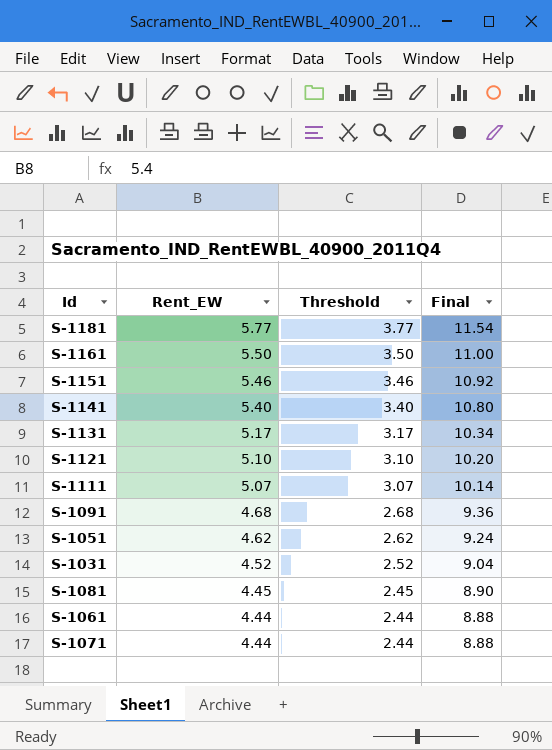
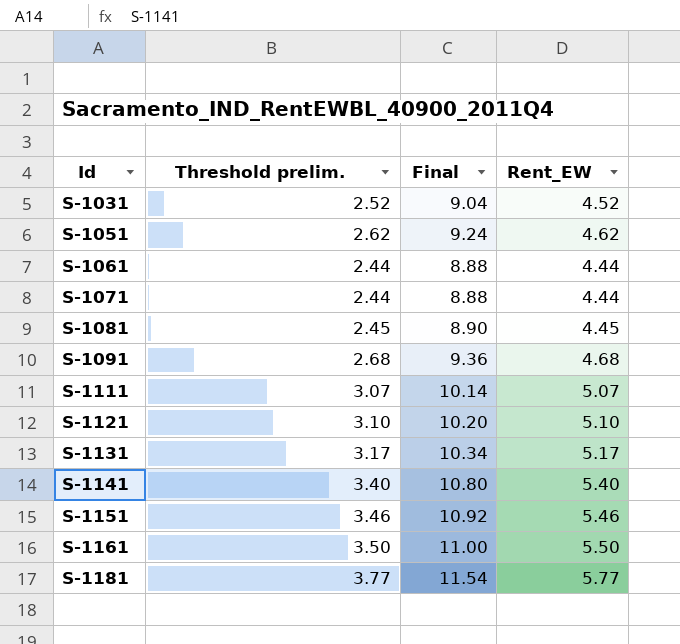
row order: Rent_EW descending -> Id ascending
column name: Threshold -> Threshold prelim.
column Rent_EW | position: 2 -> 4

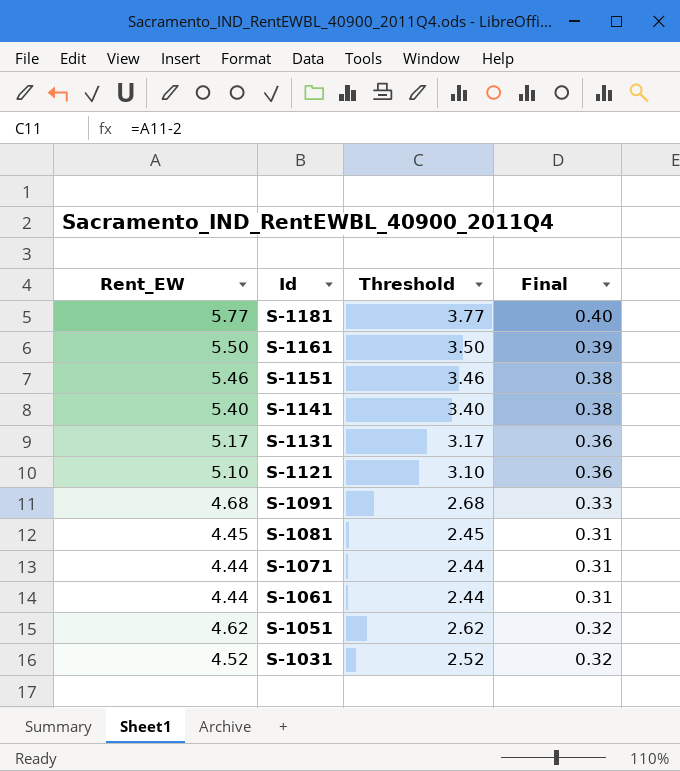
row order: Id ascending -> Id descending
column Rent_EW | position: 4 -> 1
column name: Threshold prelim. -> Threshold
column Final | formula: [Rent_EW] * 2 -> [Rent_EW] * 0.07
row S-1111: 3.07 | 10.14 | 5.07 -> none

